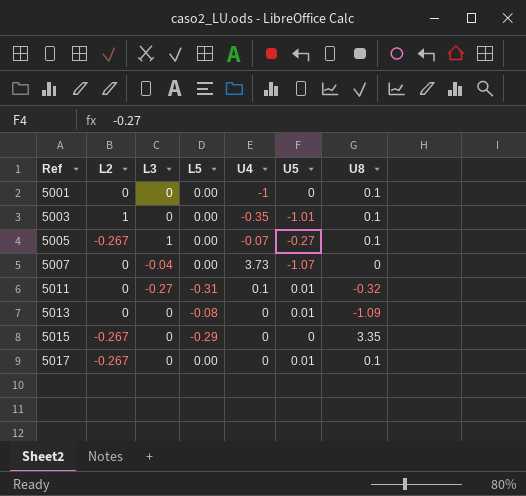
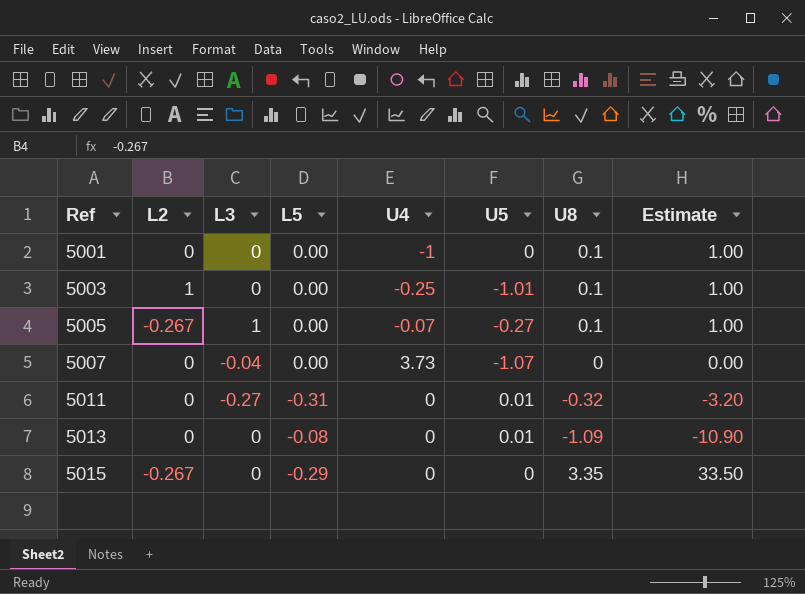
column Estimate | formula: none -> [U8] * 10
row 5017: -0.267 | 0 | 0.00 | 0 | 0.01 | 0.1 -> none
5003 | U4: -0.35 -> -0.25
5011 | U4: 0.1 -> 0

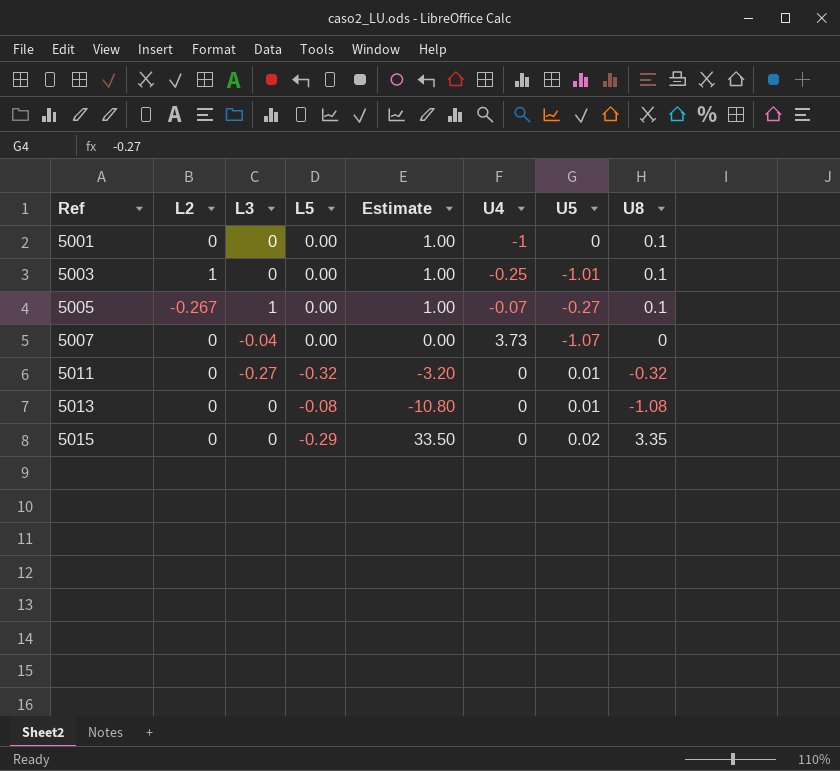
column Estimate | position: 8 -> 5
5011 | L5: -0.31 -> -0.32
5013 | Estimate: -10.90 -> -10.80
5013 | U8: -1.09 -> -1.08
5015 | L2: -0.267 -> 0
5015 | U5: 0 -> 0.02

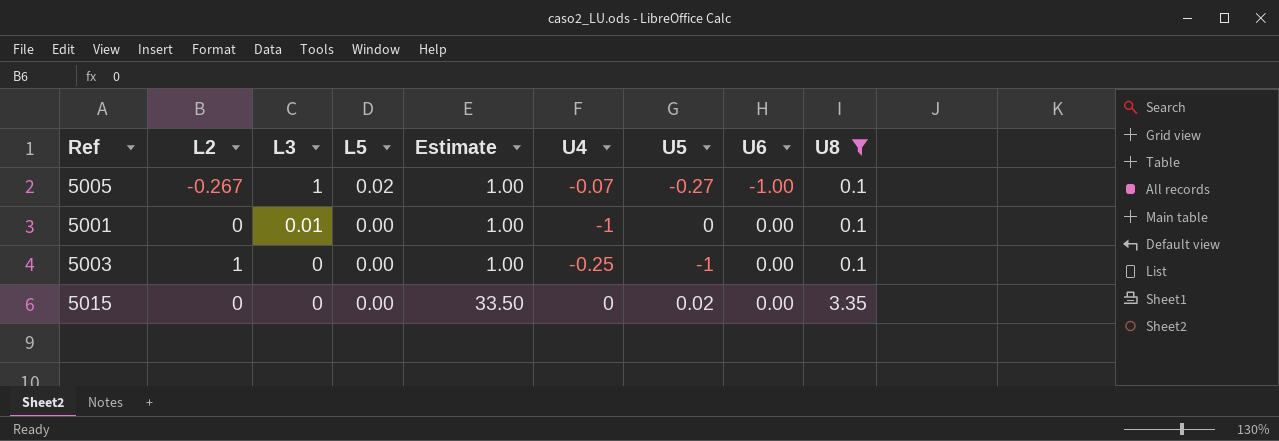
filter: none -> U8 >= 0.1
row order: Ref ascending -> L3 descending
column U6 | position: none -> 8
5005 | L5: 0.00 -> 0.02
5001 | L3: 0 -> 0.01
5003 | U5: -1.01 -> -1
5015 | L5: -0.29 -> 0.00

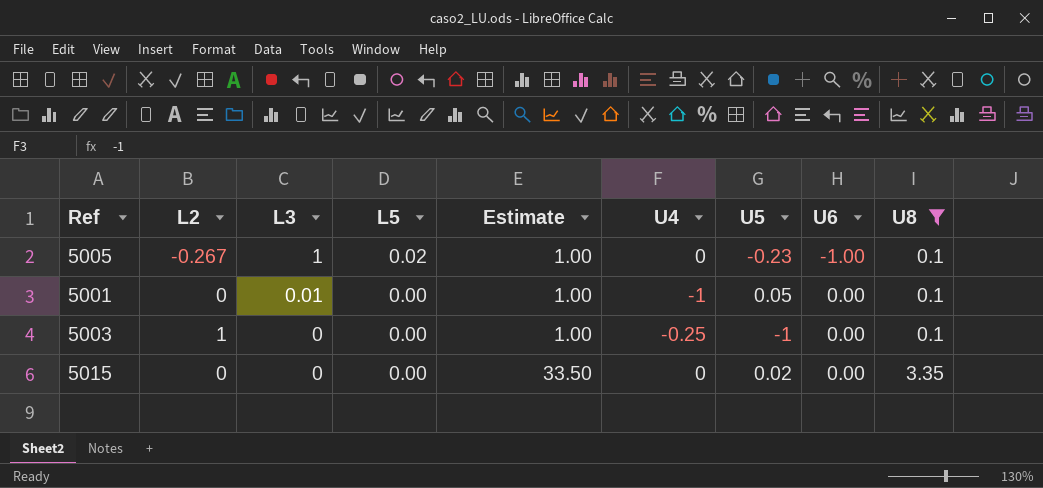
5005 | U4: -0.07 -> 0
5005 | U5: -0.27 -> -0.23
5001 | U5: 0 -> 0.05

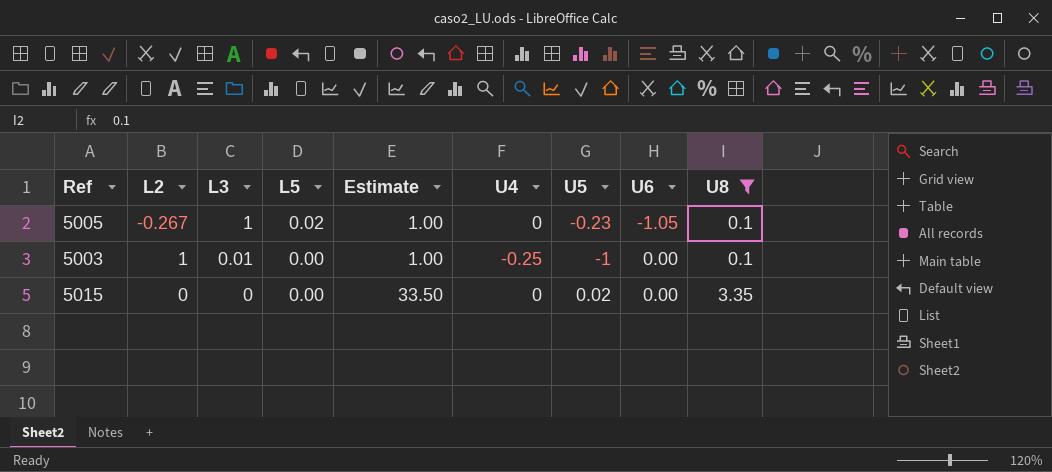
row 5001: 0 | 0.01 | 0.00 | 1.00 | -1 | 0.05 | 0.00 | 0.1 -> none
5005 | U6: -1.00 -> -1.05
5003 | L3: 0 -> 0.01

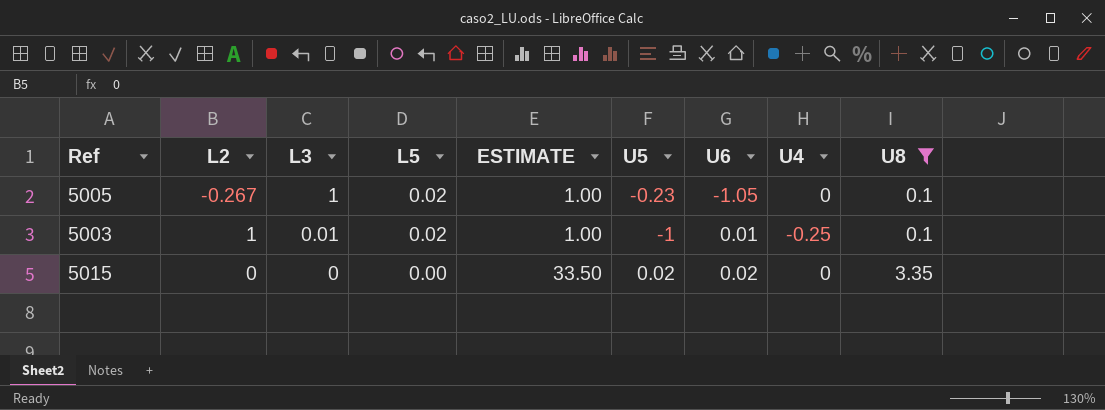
column name: Estimate -> ESTIMATE
column U4 | position: 6 -> 8
5003 | L5: 0.00 -> 0.02
5003 | U6: 0.00 -> 0.01
5015 | U6: 0.00 -> 0.02

